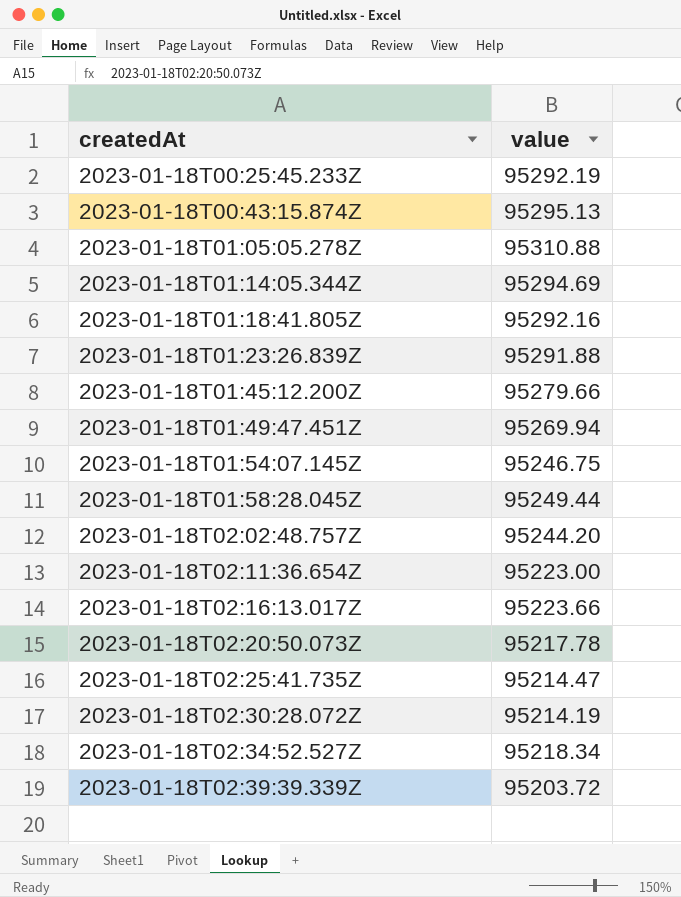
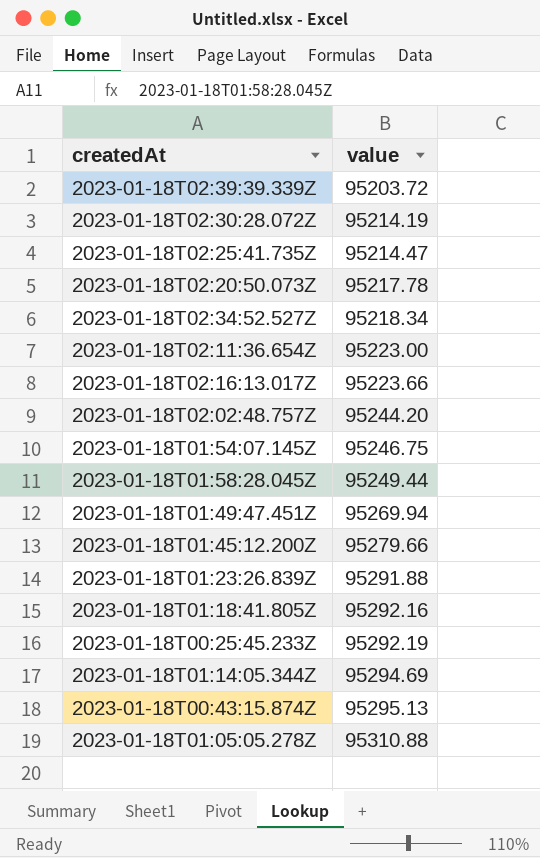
row order: createdAt ascending -> value ascending

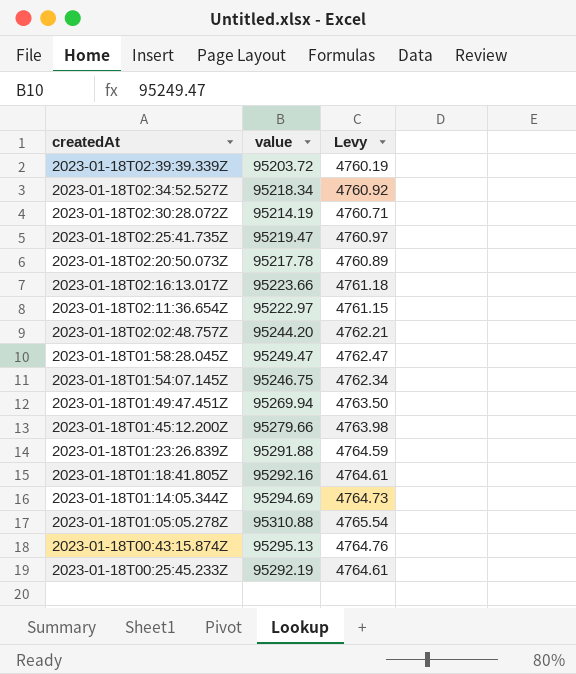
row order: value ascending -> createdAt descending
column Levy | formula: none -> [value] * 0.05
2023-01-18T02:25:41.735Z | value: 95214.47 -> 95219.47
2023-01-18T02:11:36.654Z | value: 95223.00 -> 95222.97
2023-01-18T01:58:28.045Z | value: 95249.44 -> 95249.47

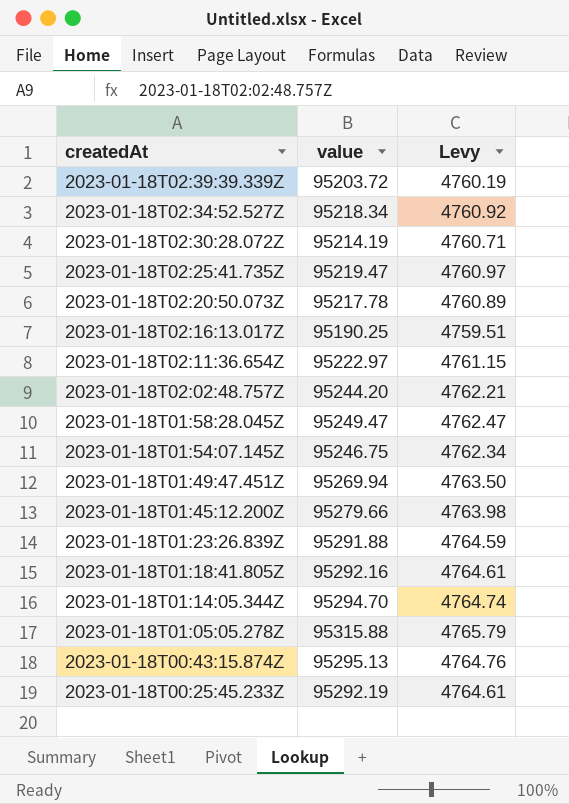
2023-01-18T02:16:13.017Z | value: 95223.66 -> 95190.25
2023-01-18T02:16:13.017Z | Levy: 4761.18 -> 4759.51
2023-01-18T01:14:05.344Z | value: 95294.69 -> 95294.70
2023-01-18T01:14:05.344Z | Levy: 4764.73 -> 4764.74
2023-01-18T01:05:05.278Z | value: 95310.88 -> 95315.88
2023-01-18T01:05:05.278Z | Levy: 4765.54 -> 4765.79

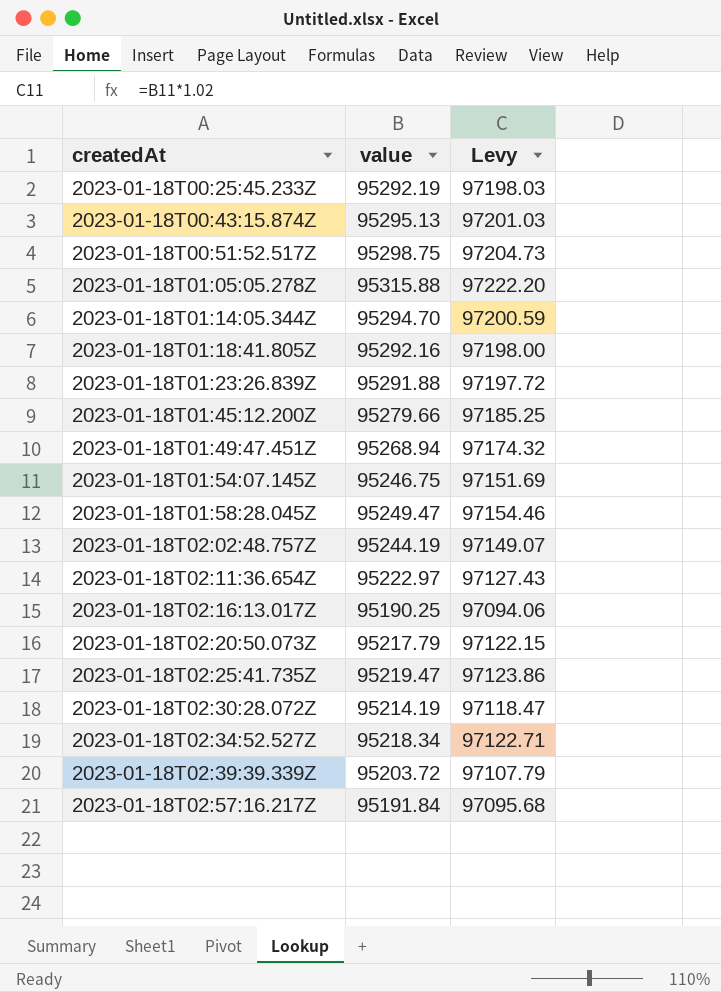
row order: createdAt descending -> createdAt ascending
column Levy | formula: [value] * 0.05 -> [value] * 1.02
row 2023-01-18T00:51:52.517Z: none -> 95298.75 | 97204.73
2023-01-18T01:49:47.451Z | value: 95269.94 -> 95268.94
2023-01-18T02:02:48.757Z | value: 95244.20 -> 95244.19
2023-01-18T02:20:50.073Z | value: 95217.78 -> 95217.79
row 2023-01-18T02:57:16.217Z: none -> 95191.84 | 97095.68

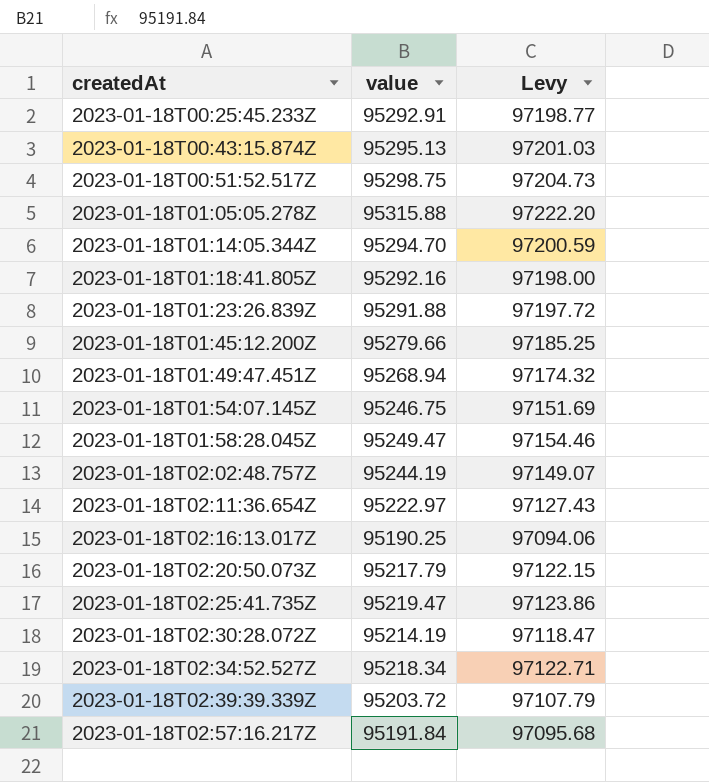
2023-01-18T00:25:45.233Z | value: 95292.19 -> 95292.91
2023-01-18T00:25:45.233Z | Levy: 97198.03 -> 97198.77

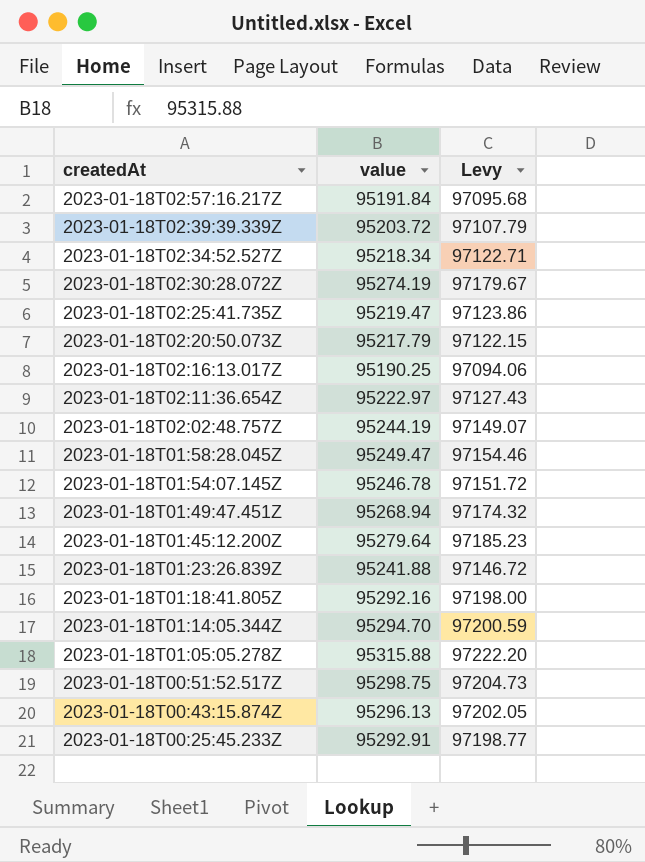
row order: createdAt ascending -> createdAt descending
2023-01-18T02:30:28.072Z | value: 95214.19 -> 95274.19
2023-01-18T02:30:28.072Z | Levy: 97118.47 -> 97179.67
2023-01-18T01:54:07.145Z | value: 95246.75 -> 95246.78
2023-01-18T01:54:07.145Z | Levy: 97151.69 -> 97151.72
2023-01-18T01:45:12.200Z | value: 95279.66 -> 95279.64
2023-01-18T01:45:12.200Z | Levy: 97185.25 -> 97185.23
2023-01-18T01:23:26.839Z | value: 95291.88 -> 95241.88
2023-01-18T01:23:26.839Z | Levy: 97197.72 -> 97146.72
2023-01-18T00:43:15.874Z | value: 95295.13 -> 95296.13
2023-01-18T00:43:15.874Z | Levy: 97201.03 -> 97202.05

